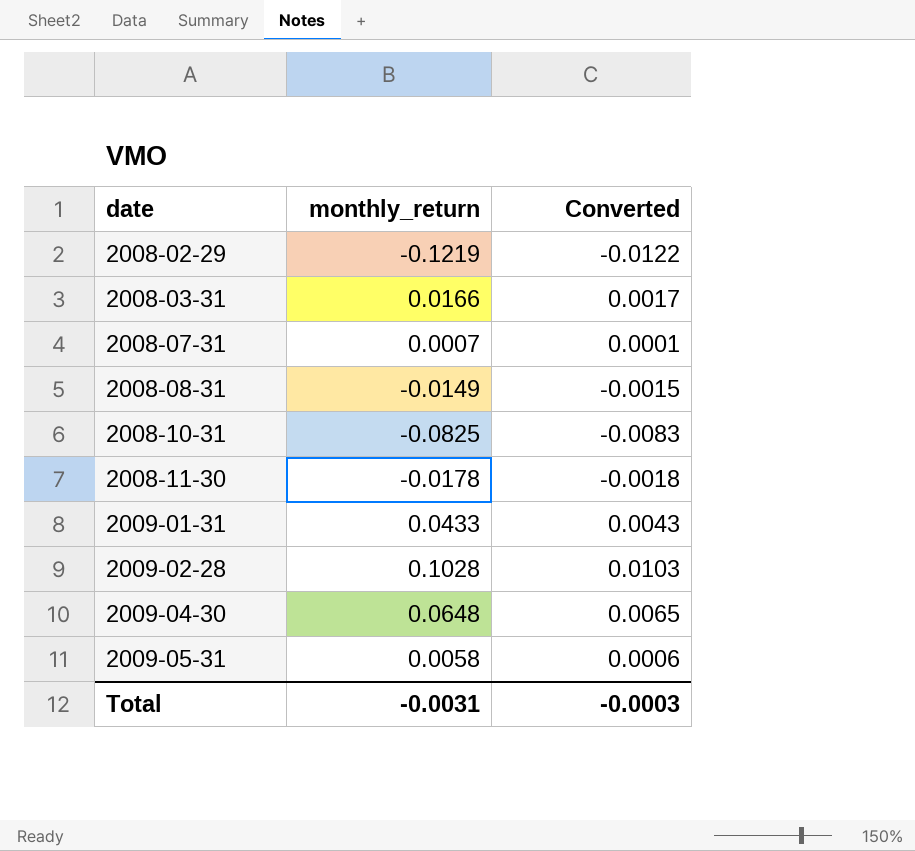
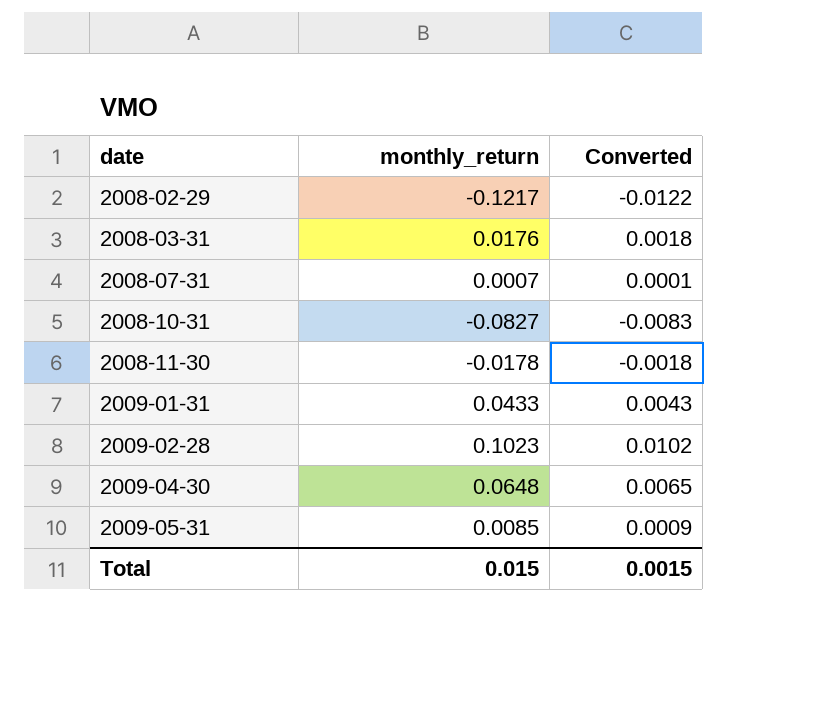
row 2008-08-31: -0.0149 | -0.0015 -> none
2008-02-29 | monthly_return: -0.1219 -> -0.1217
2008-03-31 | monthly_return: 0.0166 -> 0.0176
2008-03-31 | Converted: 0.0017 -> 0.0018
2008-10-31 | monthly_return: -0.0825 -> -0.0827
2009-02-28 | monthly_return: 0.1028 -> 0.1023
2009-02-28 | Converted: 0.0103 -> 0.0102
2009-05-31 | monthly_return: 0.0058 -> 0.0085
2009-05-31 | Converted: 0.0006 -> 0.0009
Total | monthly_return: -0.0031 -> 0.015
Total | Converted: -0.0003 -> 0.0015

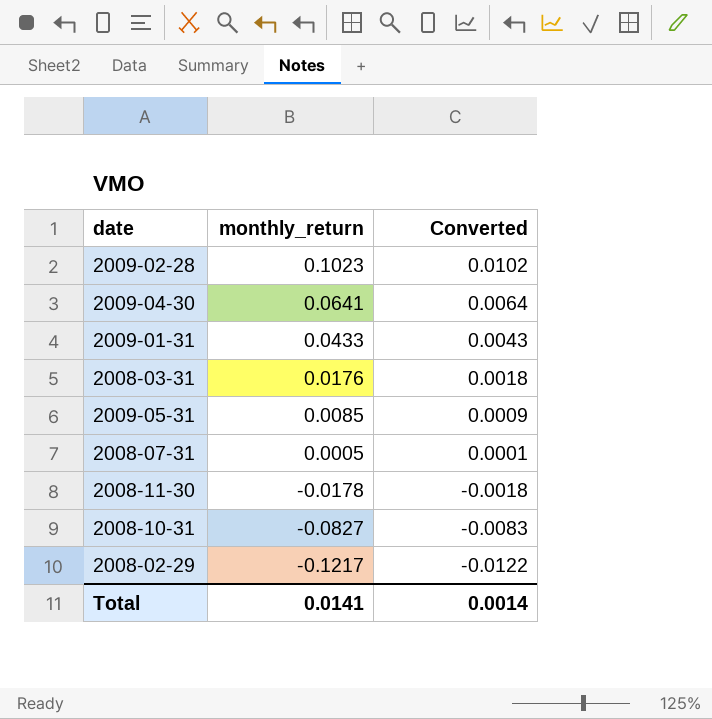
row order: date ascending -> monthly_return descending
2009-04-30 | monthly_return: 0.0648 -> 0.0641
2009-04-30 | Converted: 0.0065 -> 0.0064
2008-07-31 | monthly_return: 0.0007 -> 0.0005
Total | monthly_return: 0.015 -> 0.0141
Total | Converted: 0.0015 -> 0.0014

